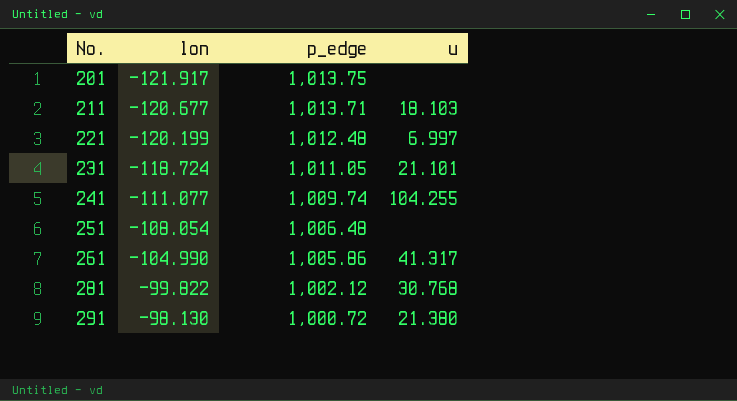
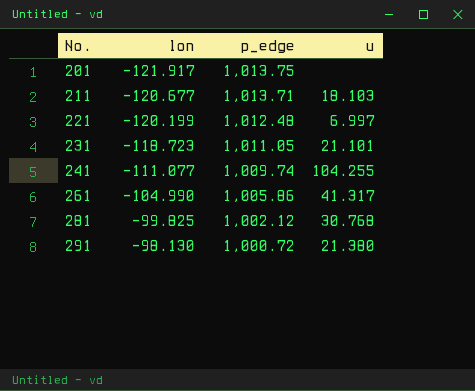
row 251: -108.054 | 1,006.48 | none -> none
231 | lon: -118.724 -> -118.723
281 | lon: -99.822 -> -99.825

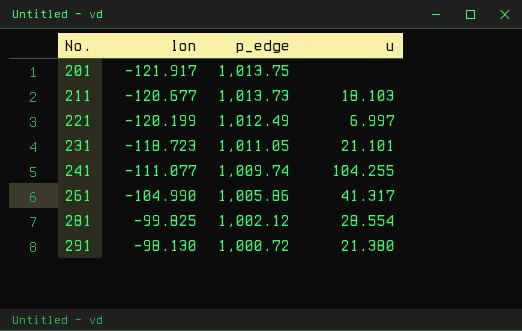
211 | p_edge: 1,013.71 -> 1,013.73
221 | p_edge: 1,012.48 -> 1,012.49
281 | u: 30.768 -> 28.554

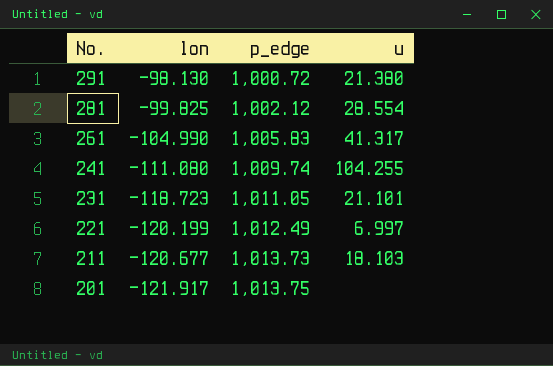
row order: No. ascending -> No. descending
261 | p_edge: 1,005.86 -> 1,005.83
241 | lon: -111.077 -> -111.080

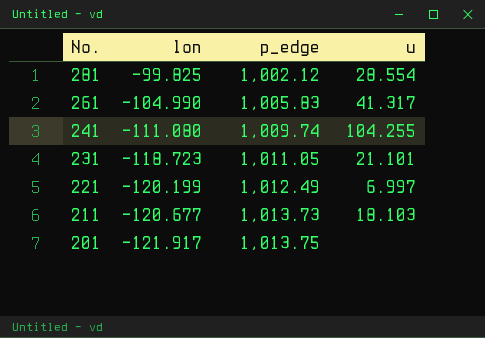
row 291: -98.130 | 1,000.72 | 21.380 -> none

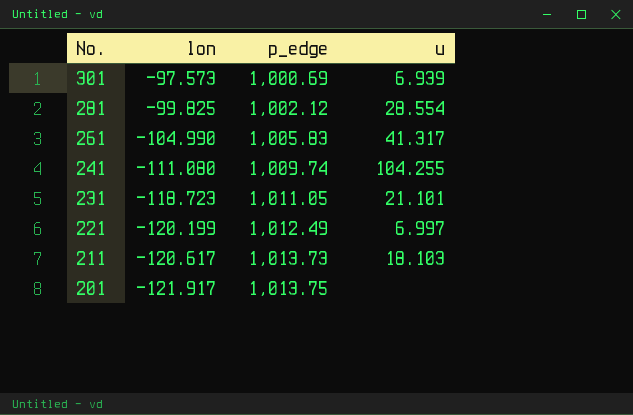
row 301: none -> -97.573 | 1,000.69 | 6.939
211 | lon: -120.677 -> -120.617

